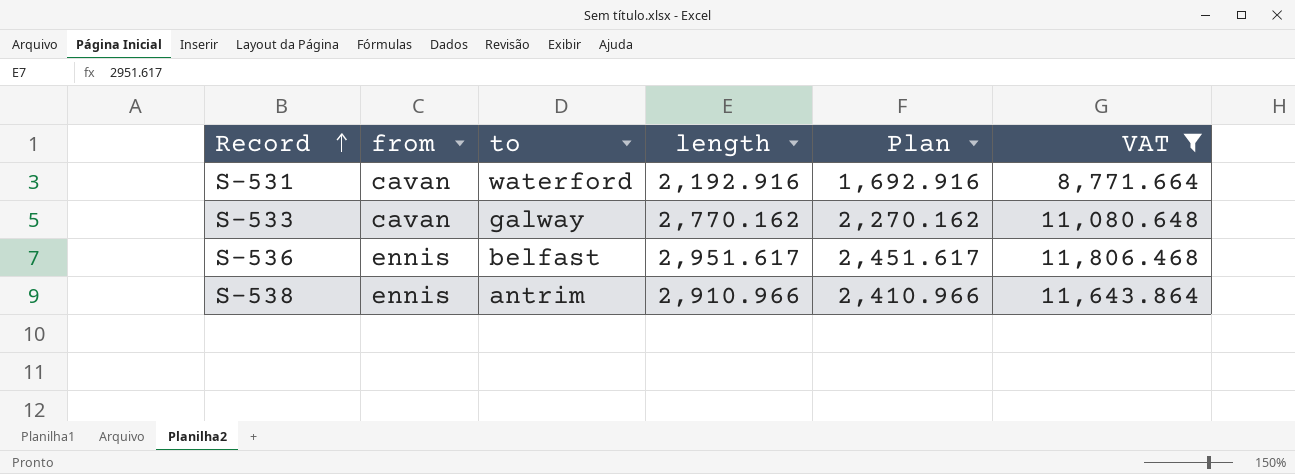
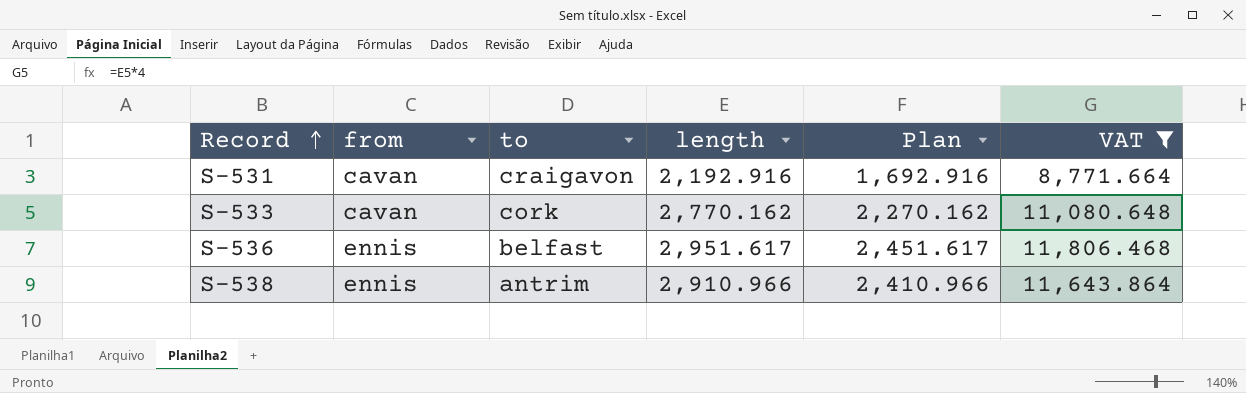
S-531 | to: waterford -> craigavon
S-533 | to: galway -> cork

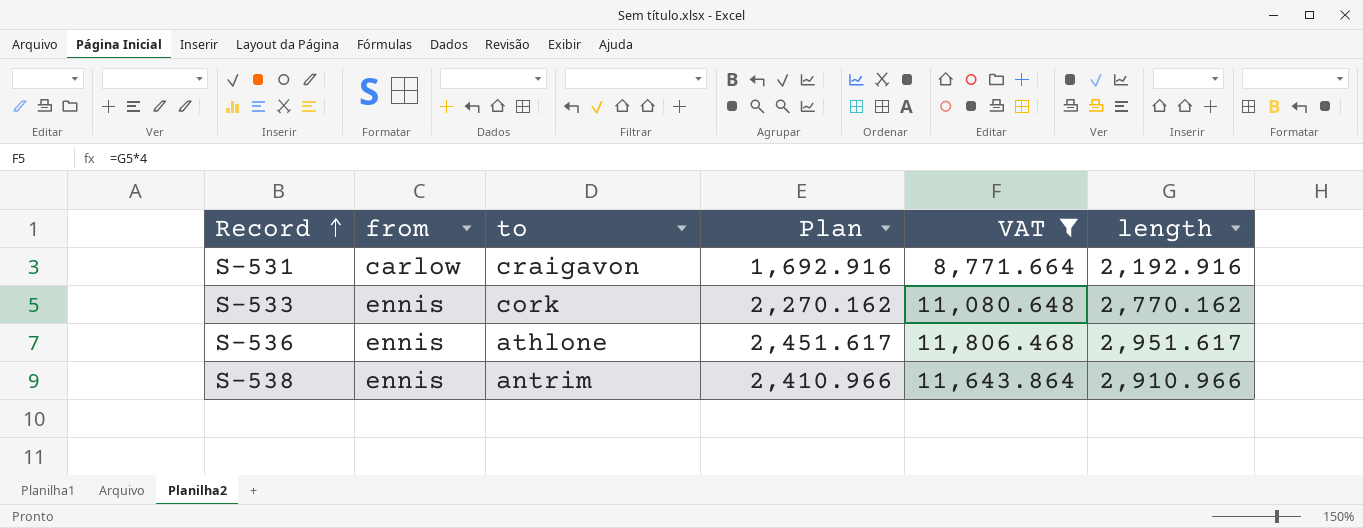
column length | position: 4 -> 6
S-531 | from: cavan -> carlow
S-533 | from: cavan -> ennis
S-536 | to: belfast -> athlone

